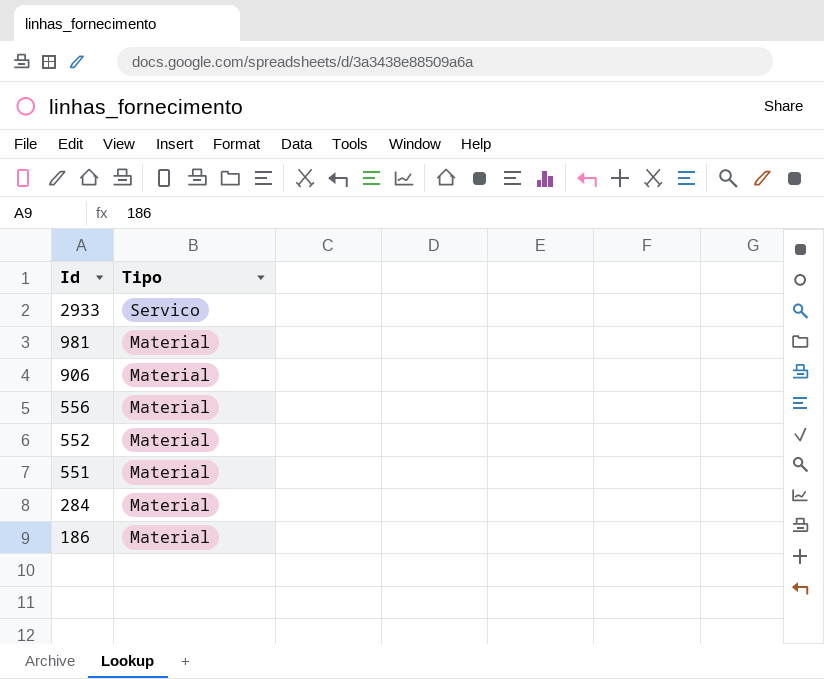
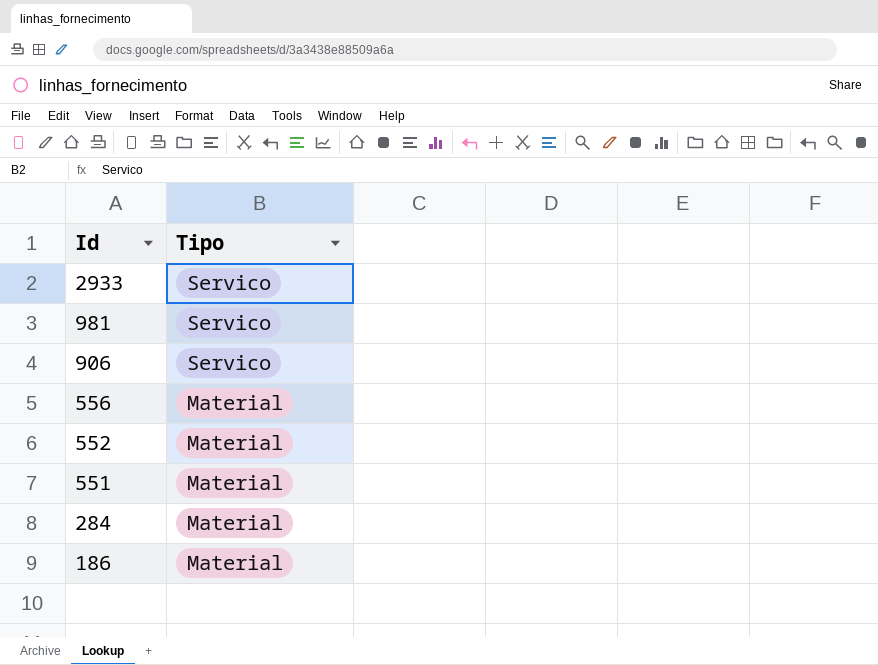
981 | Tipo: Material -> Servico
906 | Tipo: Material -> Servico

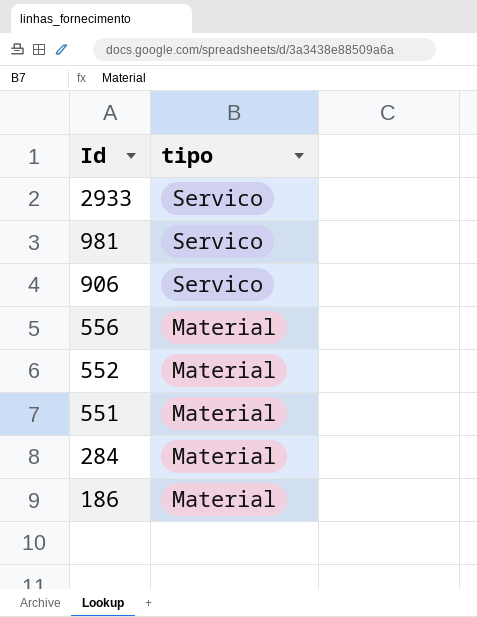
column name: Tipo -> tipo

